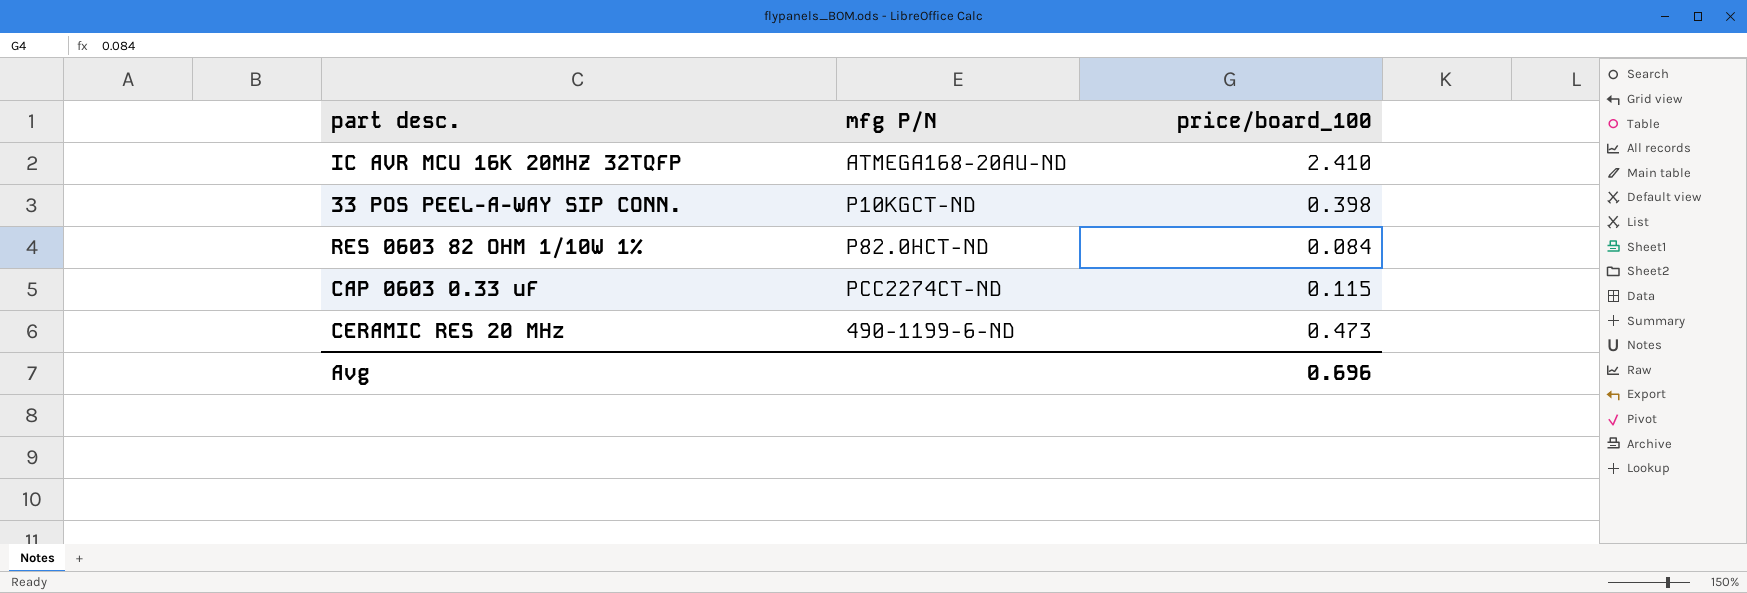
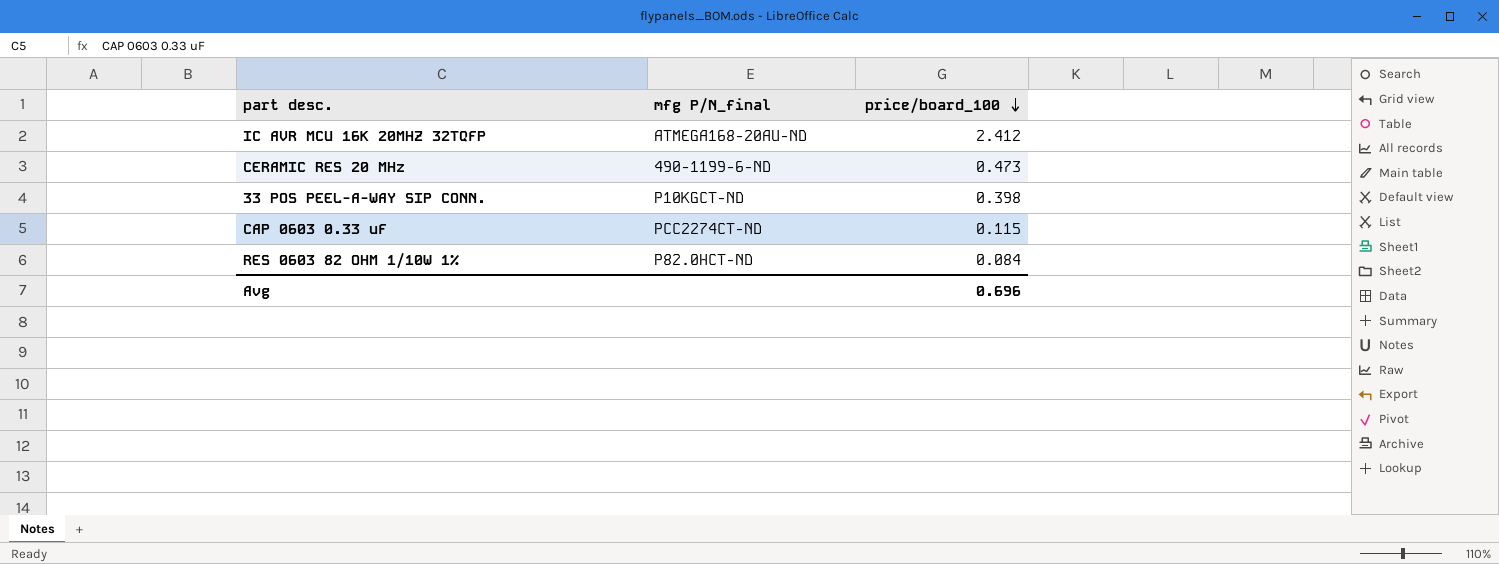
row order: none -> price/board_100 descending
column name: mfg P/N -> mfg P/N_final
IC AVR MCU 16K 20MHZ 32TQFP | price/board_100: 2.410 -> 2.412

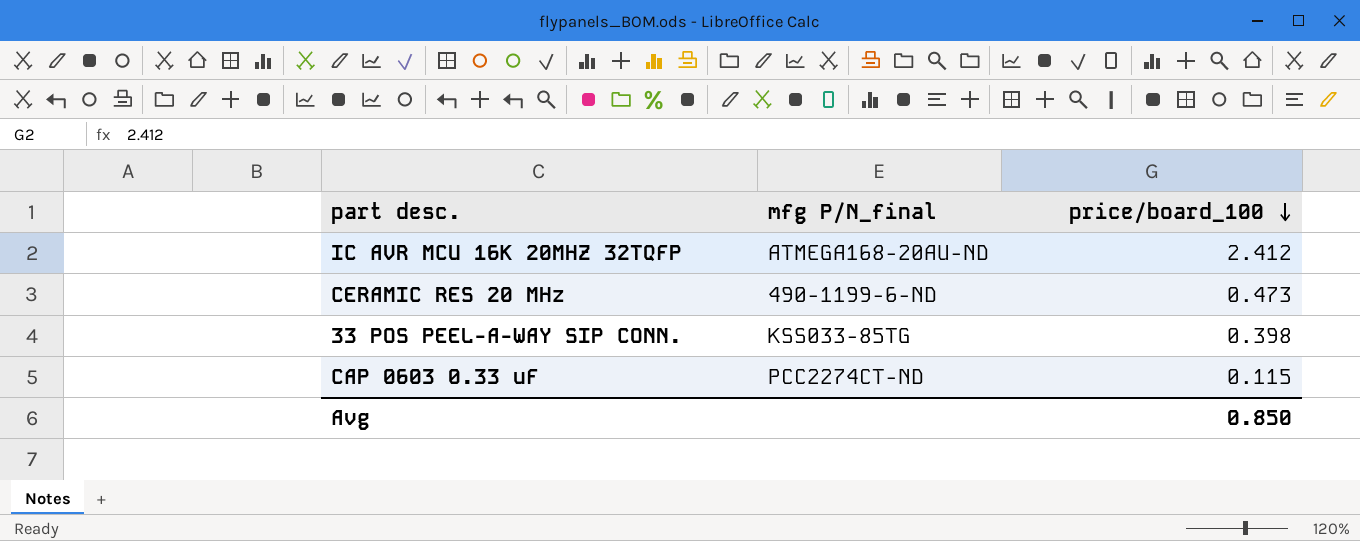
row RES 0603 82 OHM 1/10W 1%: P82.0HCT-ND | 0.084 -> none
33 POS PEEL-A-WAY SIP CONN. | mfg P/N_final: P10KGCT-ND -> KSS033-85TG
Avg | price/board_100: 0.696 -> 0.850

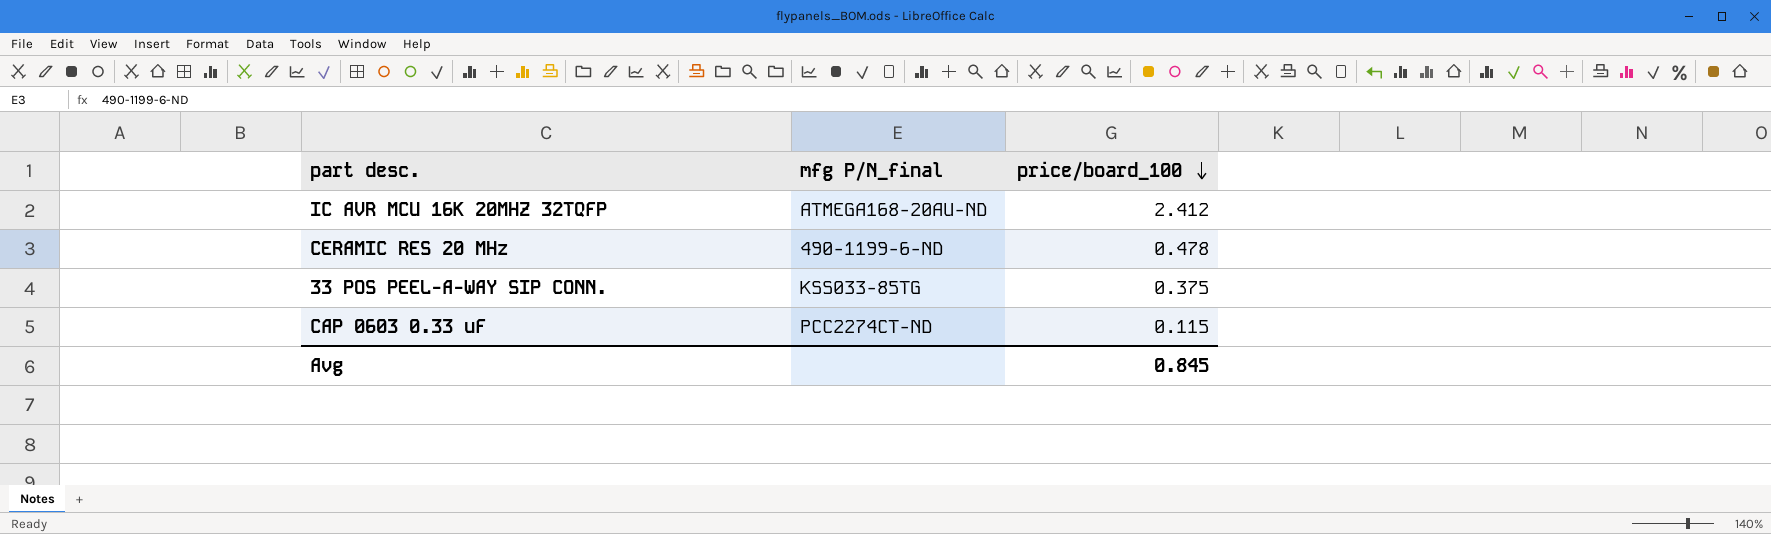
CERAMIC RES 20 MHz | price/board_100: 0.473 -> 0.478
33 POS PEEL-A-WAY SIP CONN. | price/board_100: 0.398 -> 0.375
Avg | price/board_100: 0.850 -> 0.845

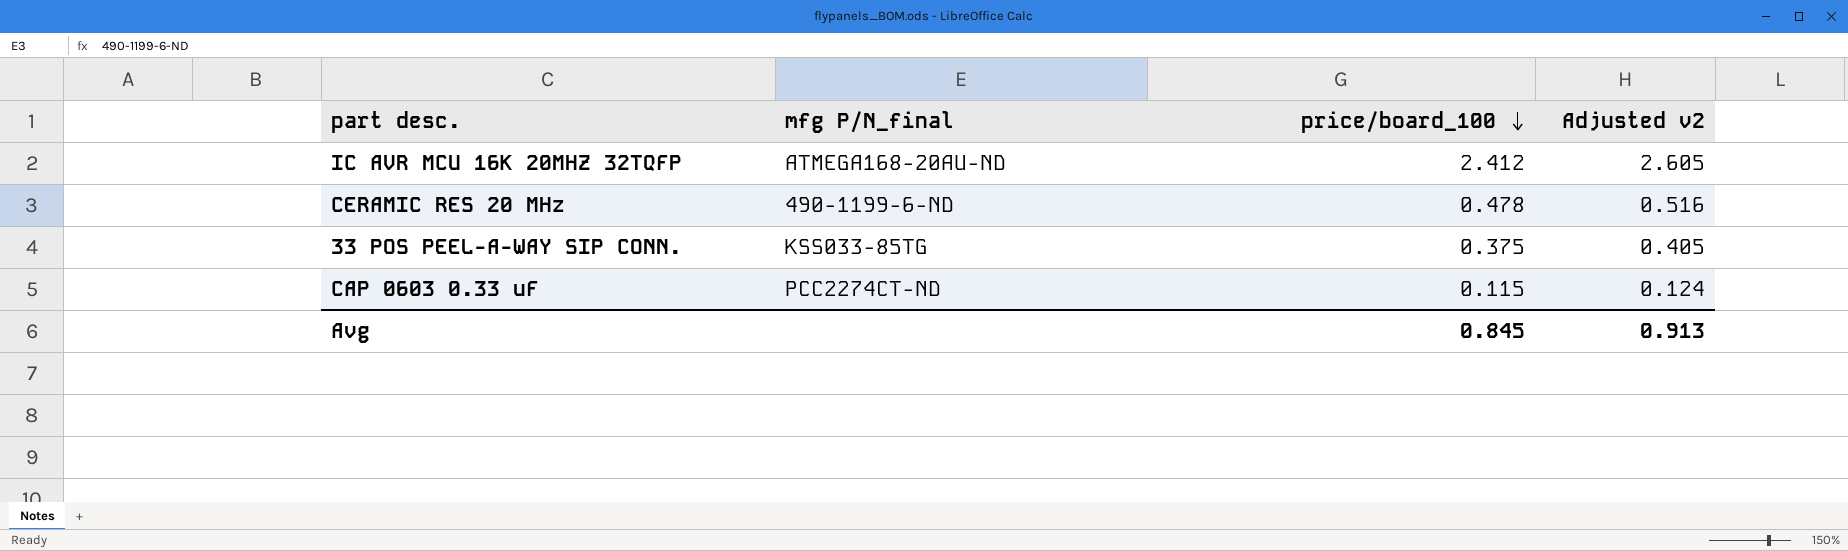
column Adjusted v2 | formula: none -> [price/board_100] * 1.08

